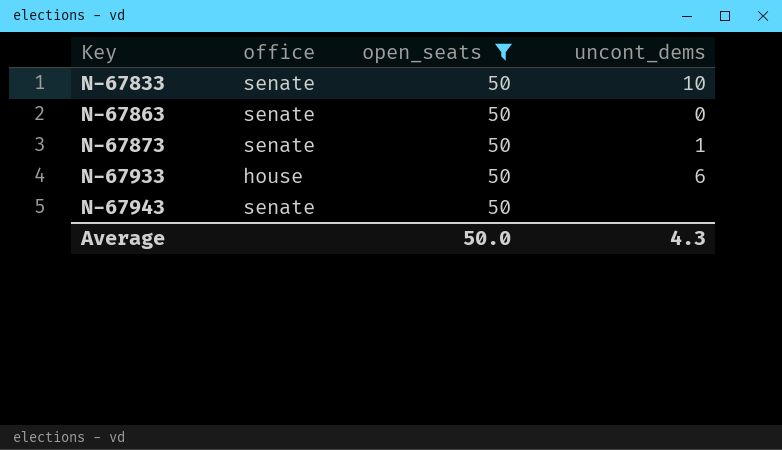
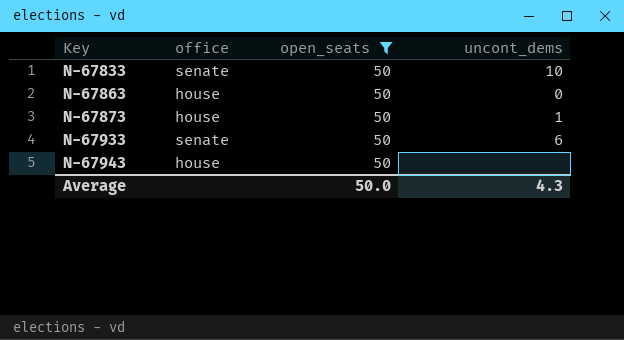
N-67863 | office: senate -> house
N-67873 | office: senate -> house
N-67933 | office: house -> senate
N-67943 | office: senate -> house

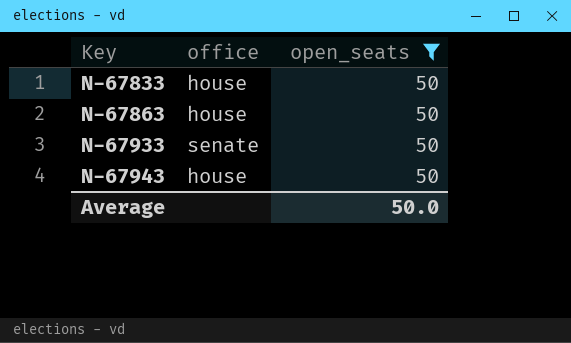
column uncont_dems | position: 4 -> none
row N-67873: house | 50 | 1 -> none
N-67833 | office: senate -> house

